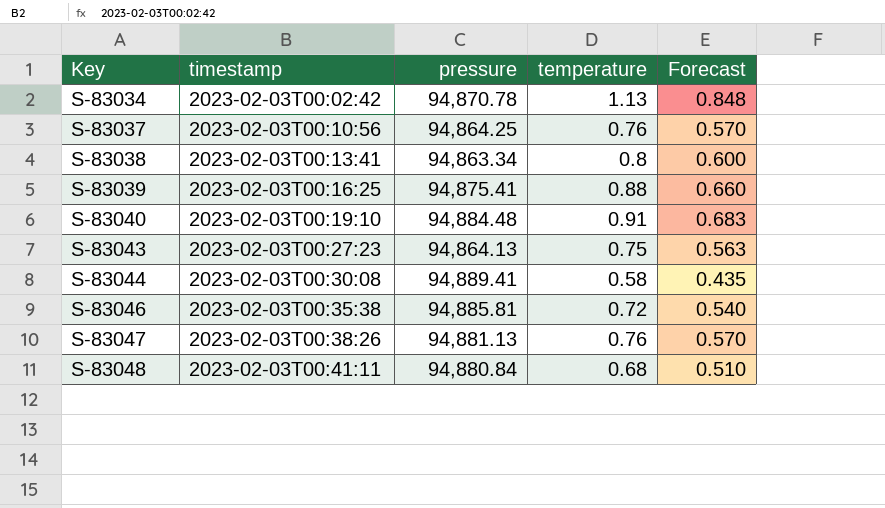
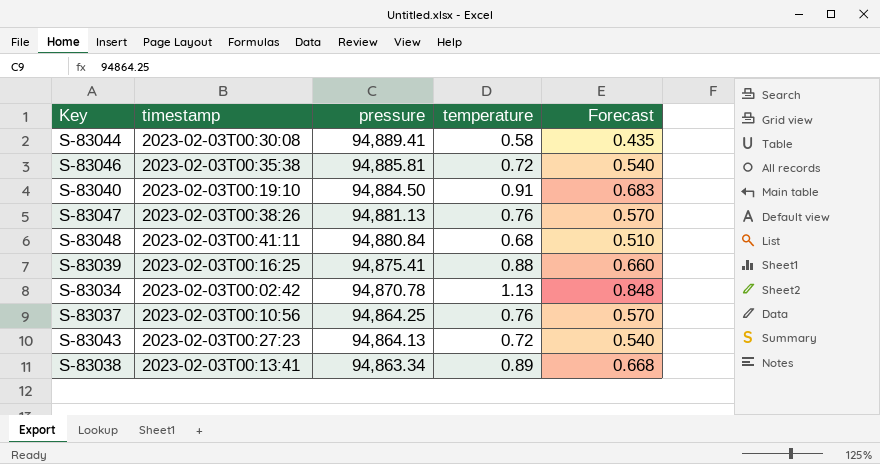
row order: Key ascending -> pressure descending
S-83040 | pressure: 94,884.48 -> 94,884.50
S-83043 | temperature: 0.75 -> 0.72
S-83043 | Forecast: 0.563 -> 0.540
S-83038 | temperature: 0.8 -> 0.89
S-83038 | Forecast: 0.600 -> 0.668

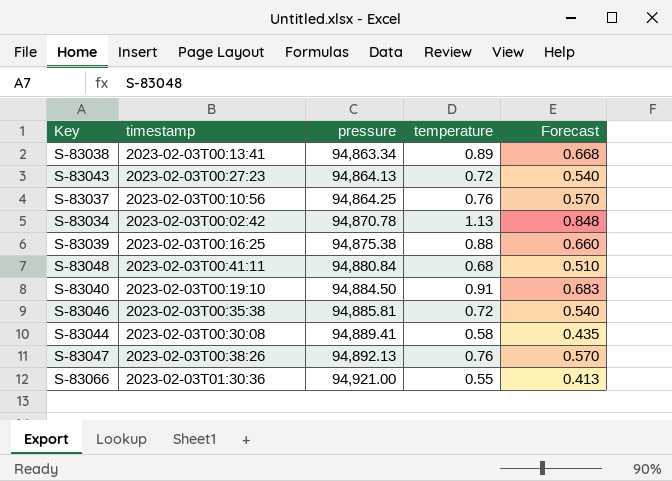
row order: pressure descending -> pressure ascending
S-83039 | pressure: 94,875.41 -> 94,875.38
S-83047 | pressure: 94,881.13 -> 94,892.13
row S-83066: none -> 2023-02-03T01:30:36 | 94,921.00 | 0.55 | 0.413

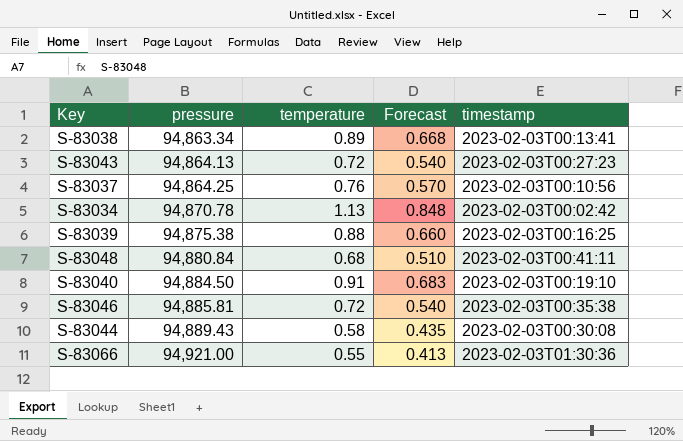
column timestamp | position: 2 -> 5
row S-83047: 2023-02-03T00:38:26 | 94,892.13 | 0.76 | 0.570 -> none
S-83044 | pressure: 94,889.41 -> 94,889.43

